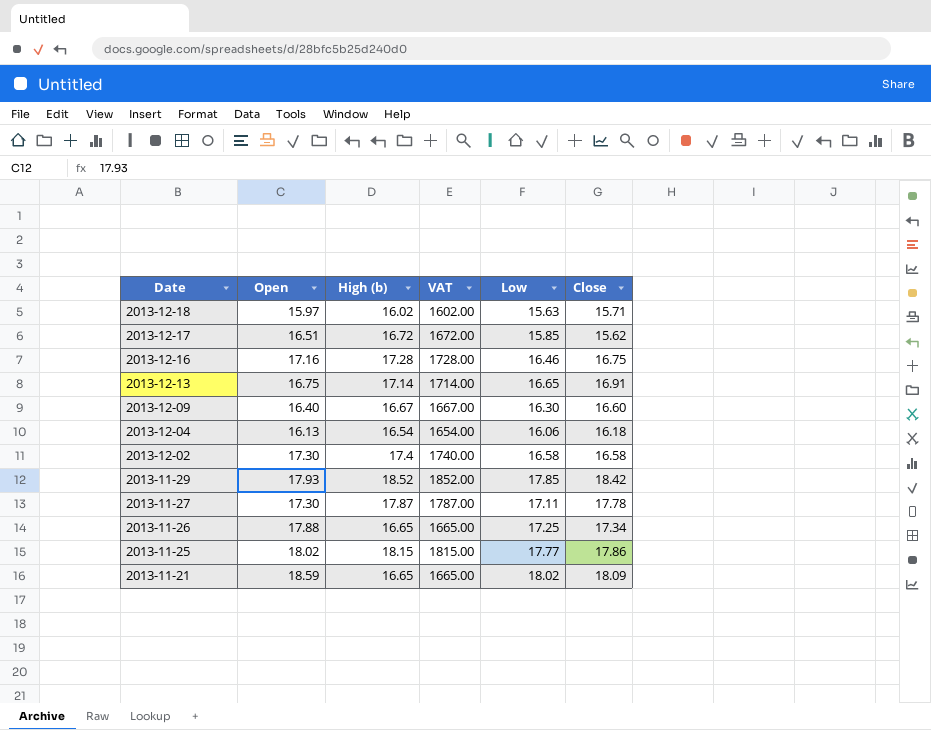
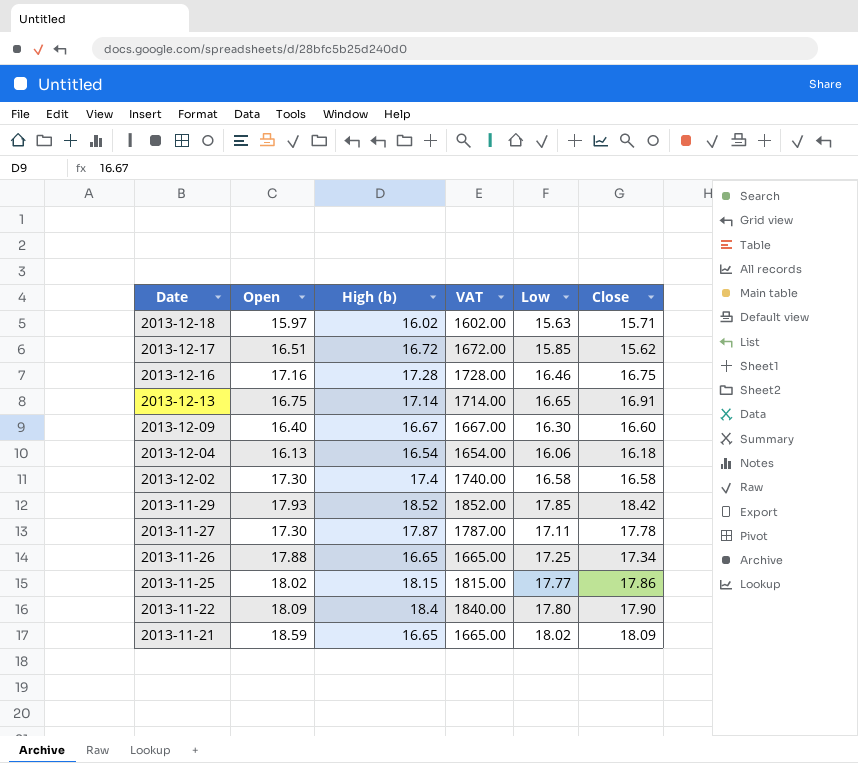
row 2013-11-22: none -> 18.09 | 18.4 | 1840.00 | 17.80 | 17.90

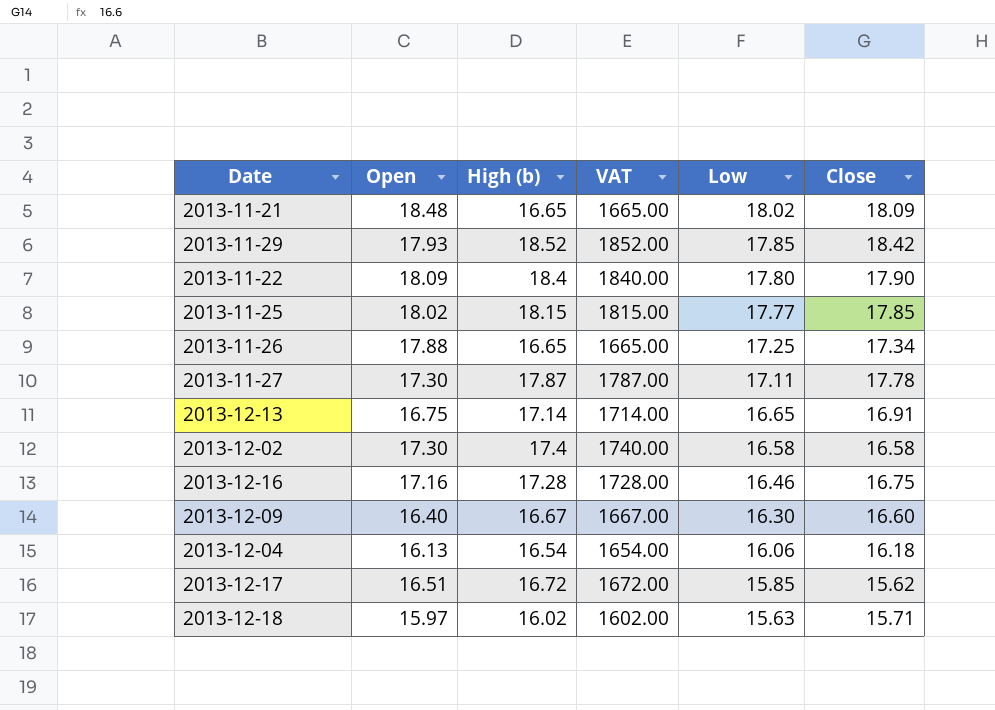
row order: Date descending -> Low descending
2013-11-21 | Open: 18.59 -> 18.48
2013-11-25 | Close: 17.86 -> 17.85

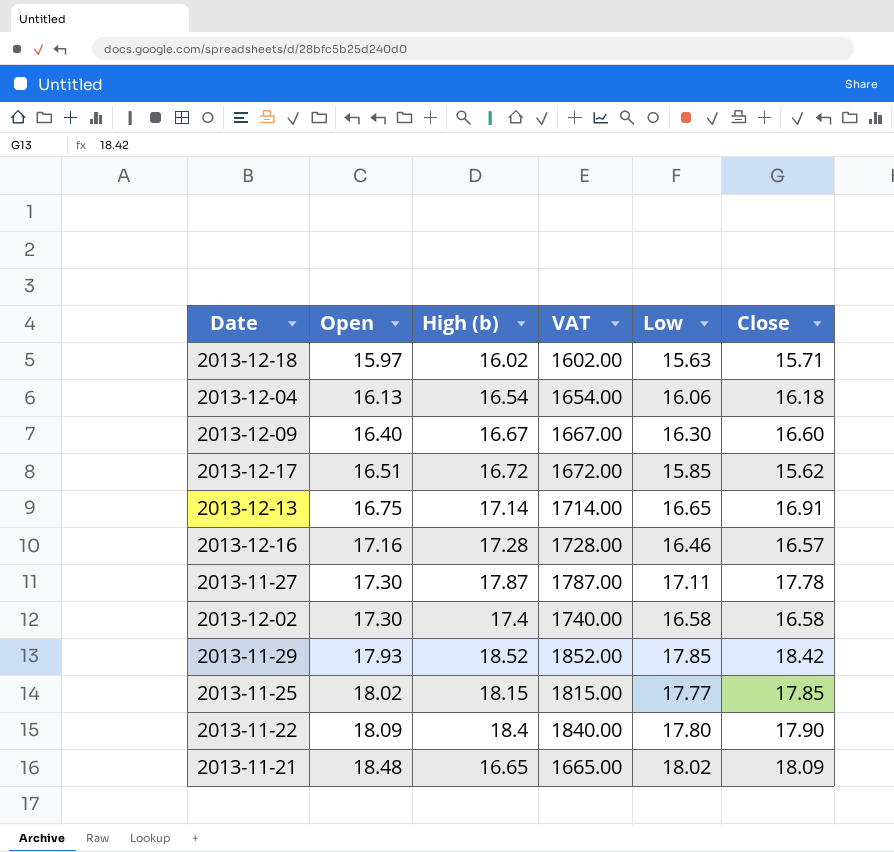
row order: Low descending -> Open ascending
row 2013-11-26: 17.88 | 16.65 | 1665.00 | 17.25 | 17.34 -> none
2013-12-16 | Close: 16.75 -> 16.57

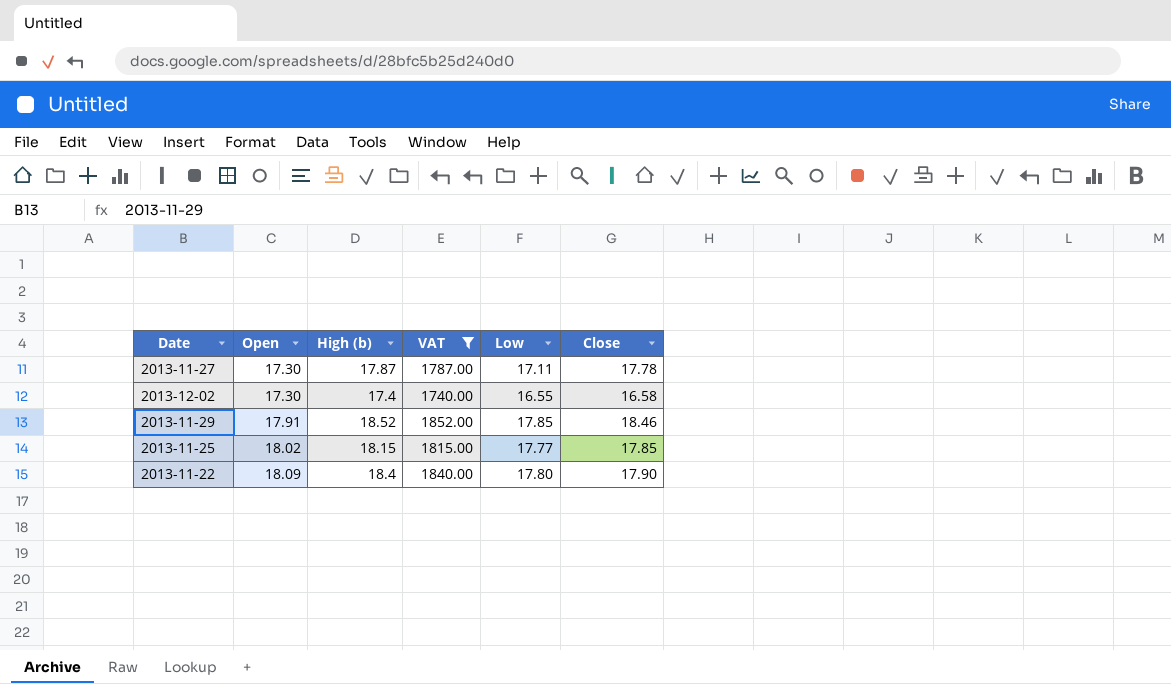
filter: none -> VAT >= 1740.00
2013-12-02 | Low: 16.58 -> 16.55
2013-11-29 | Open: 17.93 -> 17.91
2013-11-29 | Close: 18.42 -> 18.46

